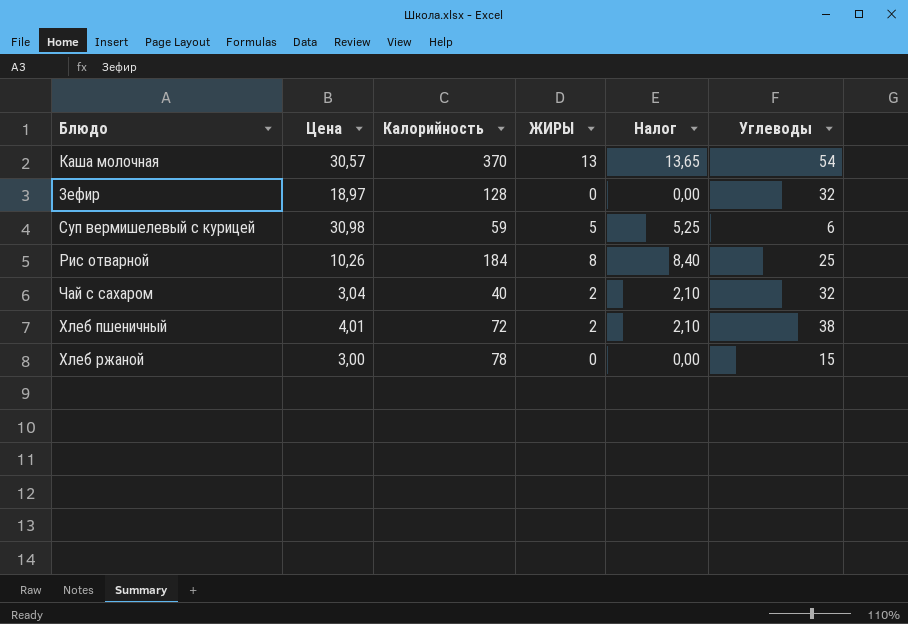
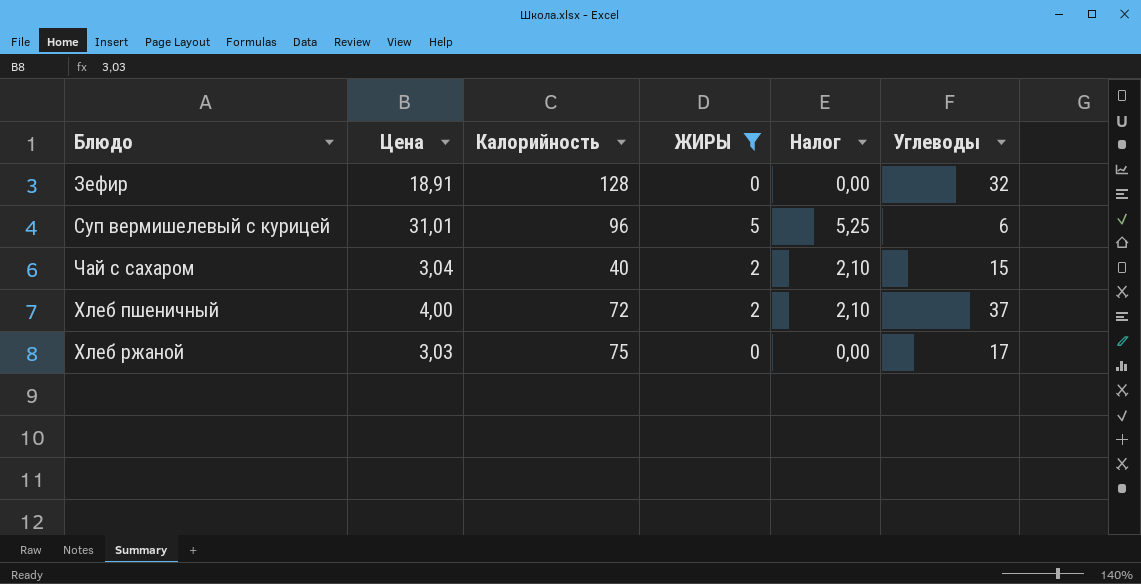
filter: none -> ЖИРЫ <= 5
Зефир | Цена: 18,97 -> 18,91
Суп вермишелевый с курицей | Цена: 30,98 -> 31,01
Суп вермишелевый с курицей | Калорийность: 59 -> 96
Чай с сахаром | Углеводы: 32 -> 15
Хлеб пшеничный | Цена: 4,01 -> 4,00
Хлеб пшеничный | Углеводы: 38 -> 37
Хлеб ржаной | Цена: 3,00 -> 3,03
Хлеб ржаной | Калорийность: 78 -> 75
Хлеб ржаной | Углеводы: 15 -> 17

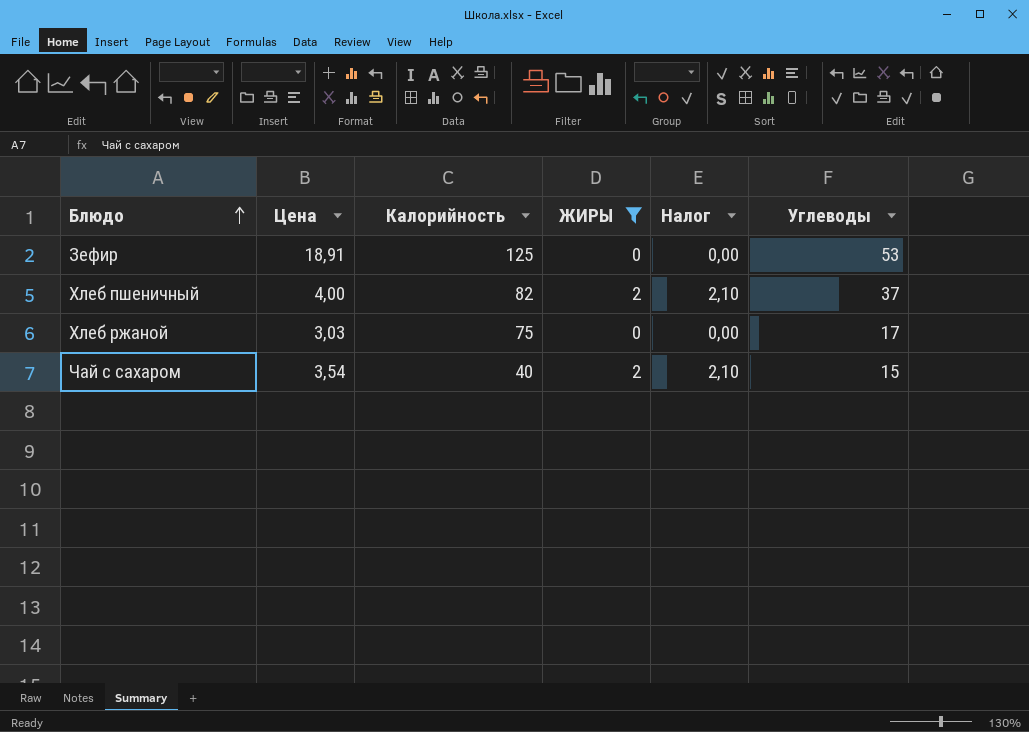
row order: none -> Блюдо ascending
row Суп вермишелевый с курицей: 31,01 | 96 | 5 | 5,25 | 6 -> none
Зефир | Калорийность: 128 -> 125
Зефир | Углеводы: 32 -> 53
Хлеб пшеничный | Калорийность: 72 -> 82
Чай с сахаром | Цена: 3,04 -> 3,54

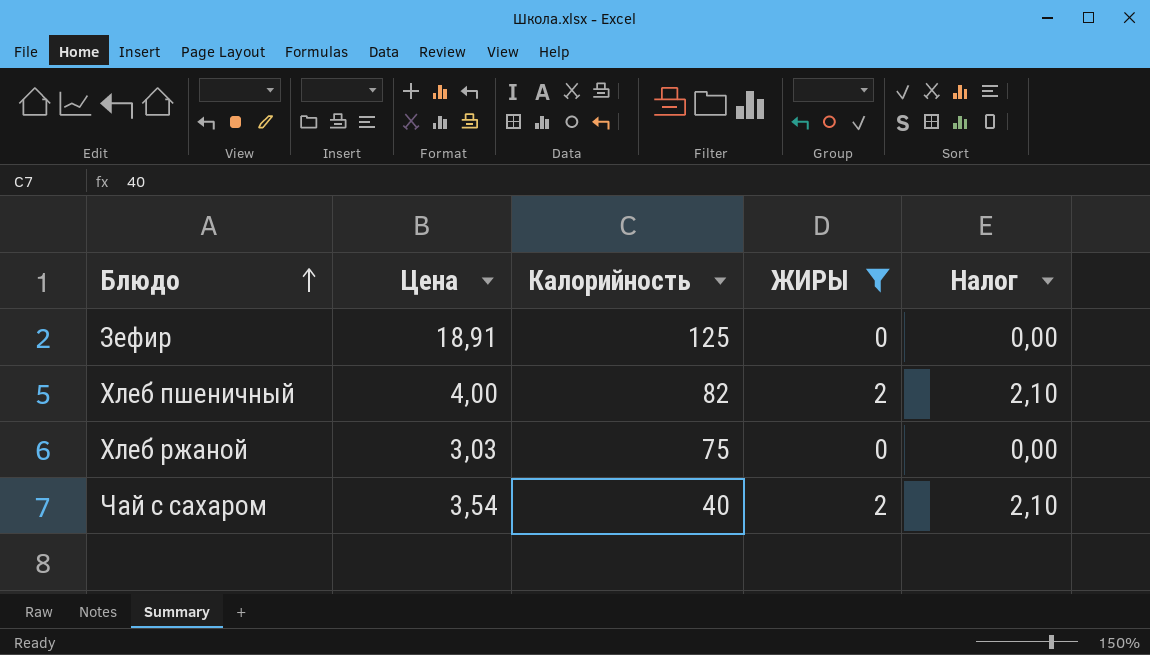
column Углеводы | position: 6 -> none

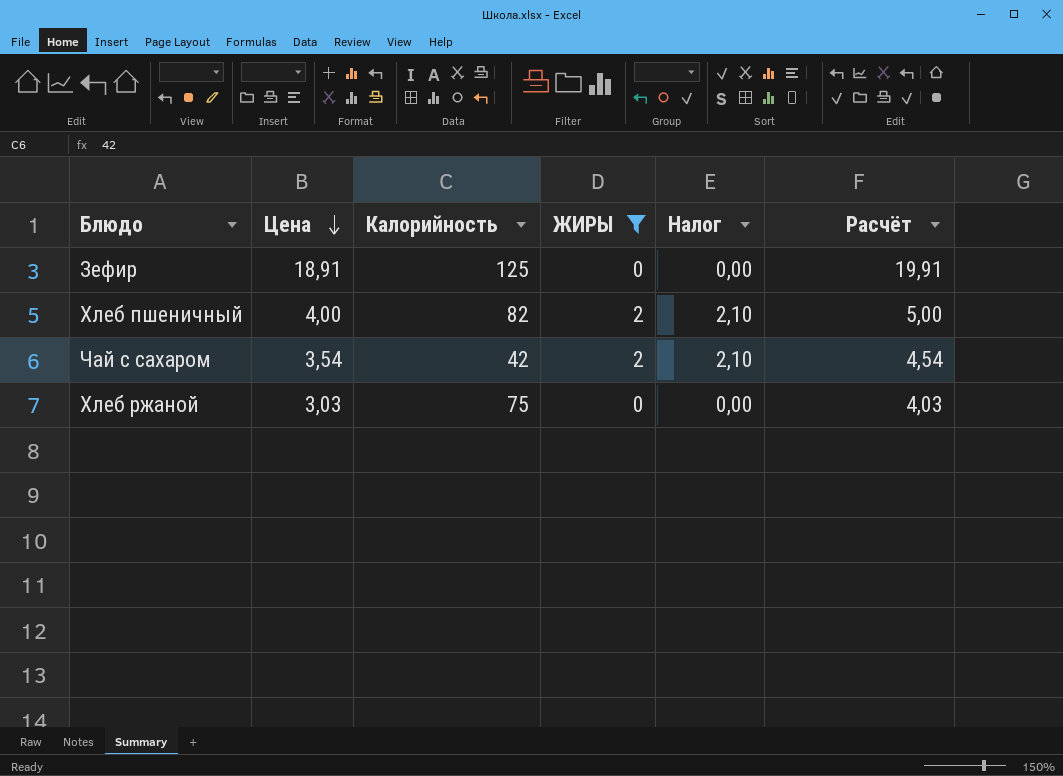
row order: Блюдо ascending -> Цена descending
column Расчёт | formula: none -> [Цена] + 1
Чай с сахаром | Калорийность: 40 -> 42

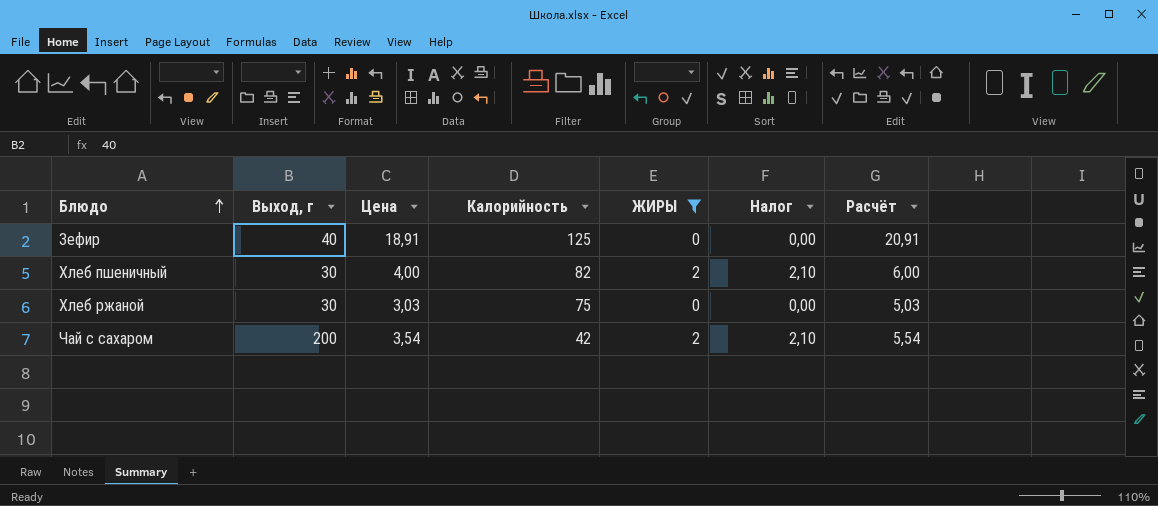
row order: Цена descending -> Блюдо ascending
column Выход, г | position: none -> 2
column Расчёт | formula: [Цена] + 1 -> [Цена] + 2

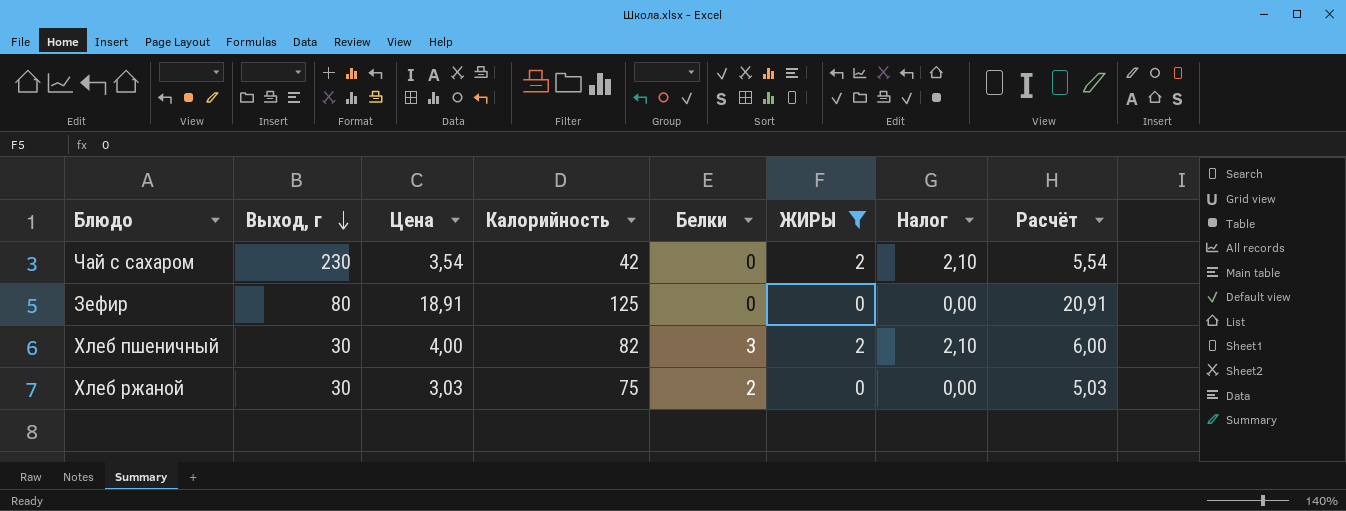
row order: Блюдо ascending -> Выход, г descending
column Белки | position: none -> 5
Чай с сахаром | Выход, г: 200 -> 230
Зефир | Выход, г: 40 -> 80

